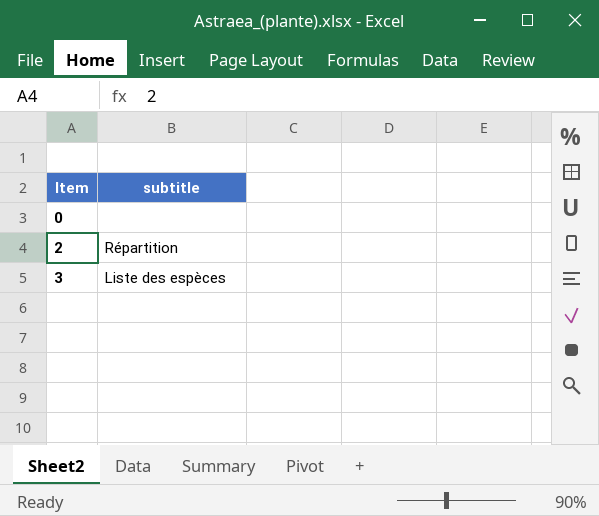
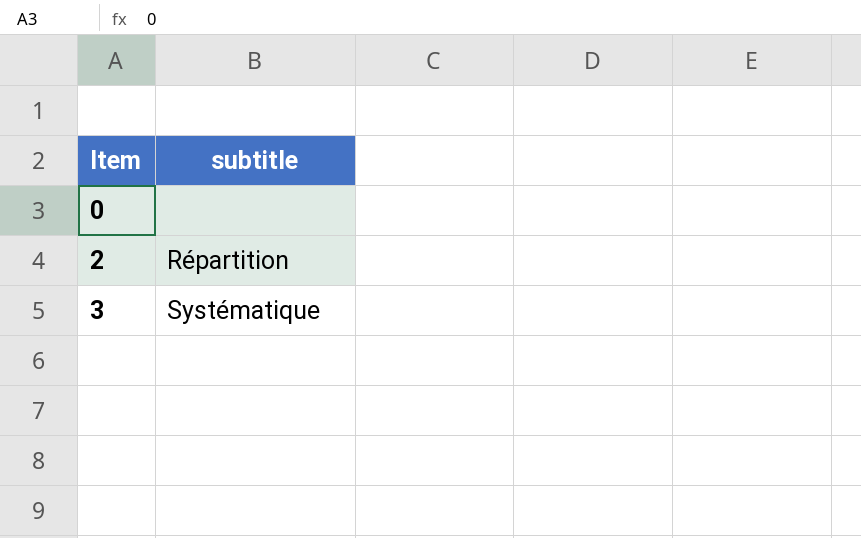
3 | subtitle: Liste des espèces -> Systématique

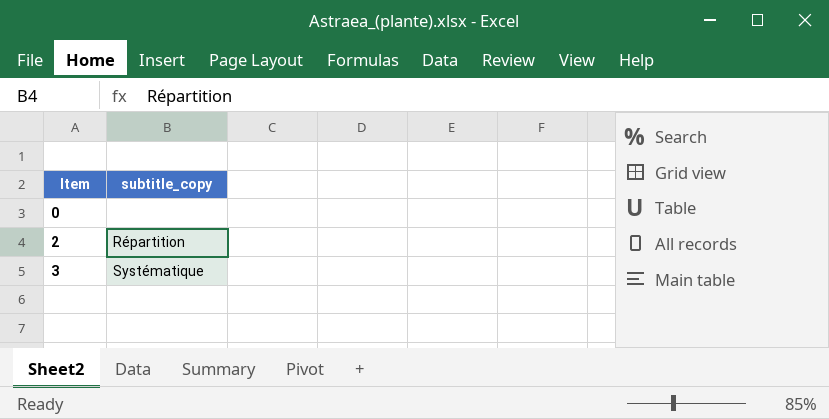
column name: subtitle -> subtitle_copy

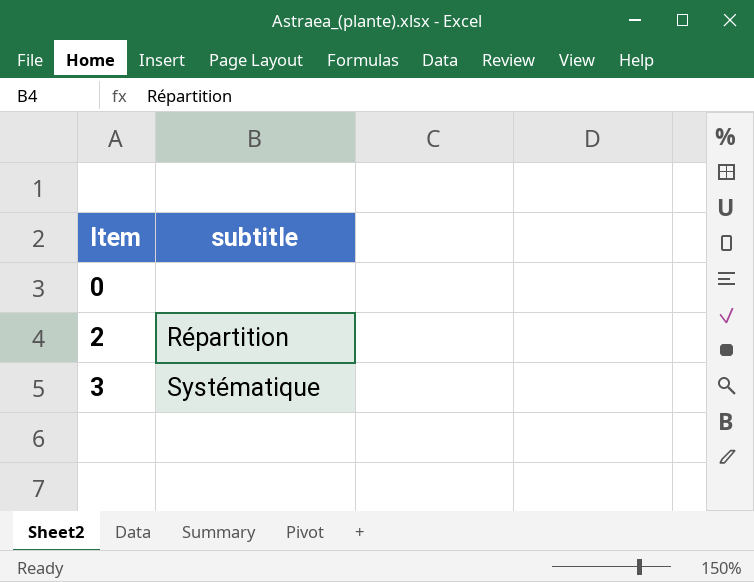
column name: subtitle_copy -> subtitle

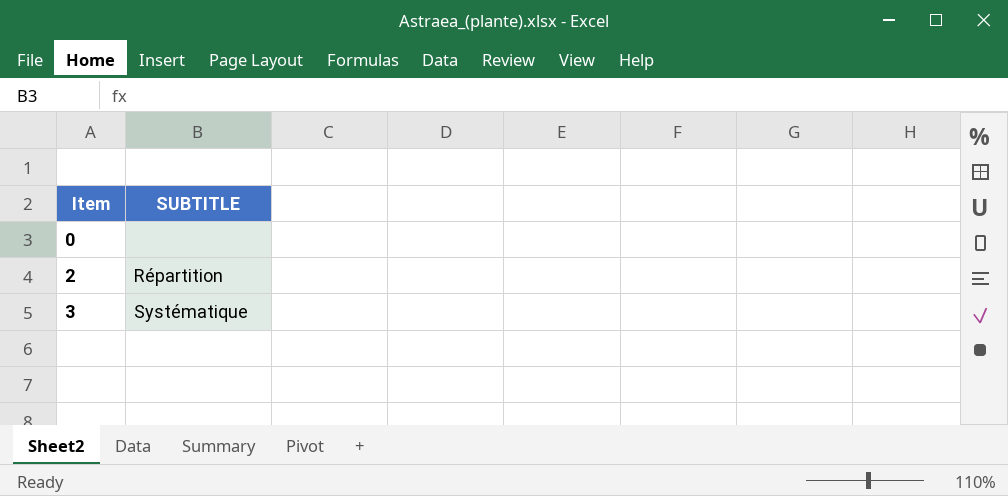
column name: subtitle -> SUBTITLE

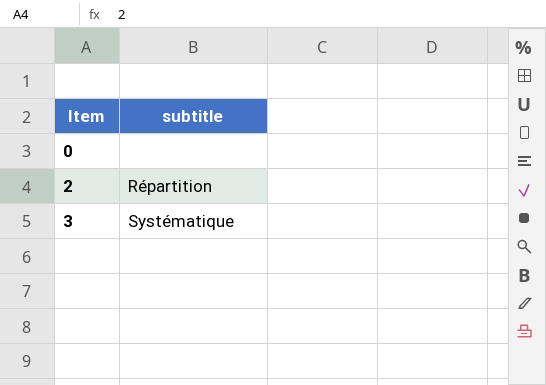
column name: SUBTITLE -> subtitle

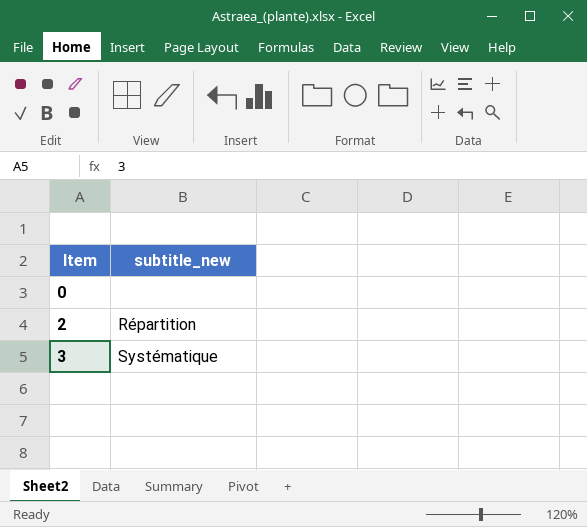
column name: subtitle -> subtitle_new

